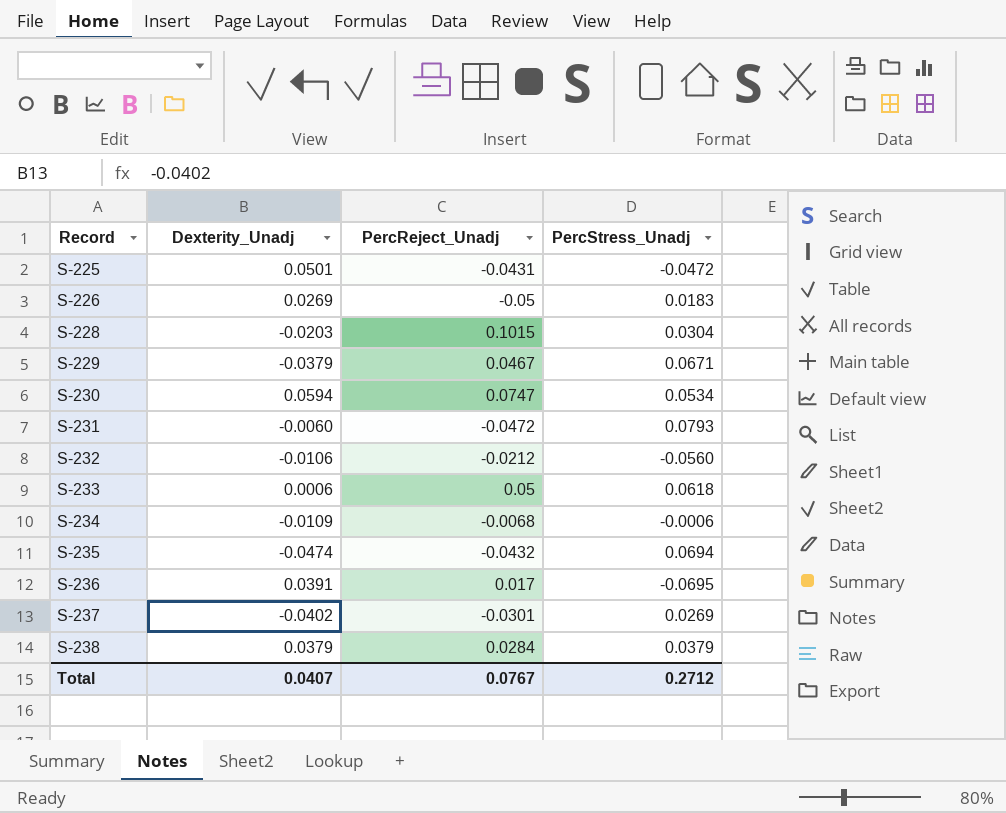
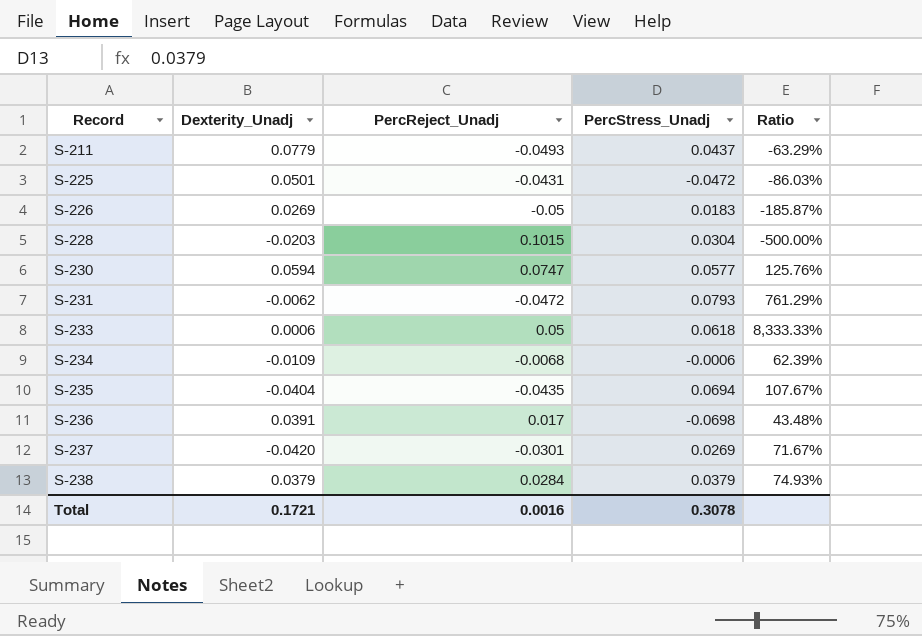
column Ratio | formula: none -> [PercReject_Unadj] / [Dexterity_Unadj]
row S-229: -0.0379 | 0.0467 | 0.0671 -> none
row S-232: -0.0106 | -0.0212 | -0.0560 -> none
row S-211: none -> 0.0779 | -0.0493 | 0.0437 | -63.29%
S-230 | PercStress_Unadj: 0.0534 -> 0.0577
S-231 | Dexterity_Unadj: -0.0060 -> -0.0062
S-235 | Dexterity_Unadj: -0.0474 -> -0.0404
S-235 | PercReject_Unadj: -0.0432 -> -0.0435
S-236 | PercStress_Unadj: -0.0695 -> -0.0698
S-237 | Dexterity_Unadj: -0.0402 -> -0.0420
Total | Dexterity_Unadj: 0.0407 -> 0.1721
Total | PercReject_Unadj: 0.0767 -> 0.0016
Total | PercStress_Unadj: 0.2712 -> 0.3078

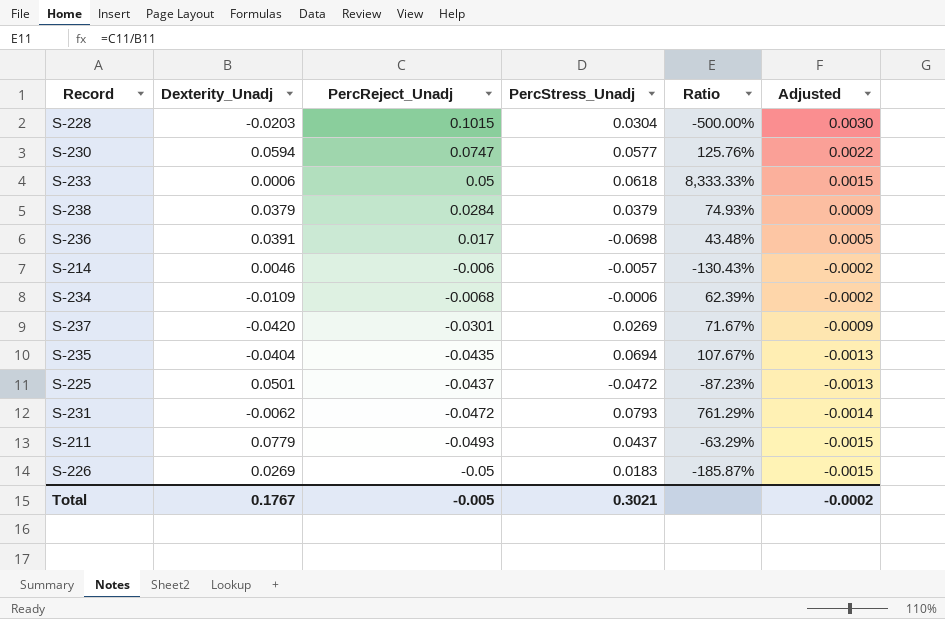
row order: Record ascending -> PercReject_Unadj descending
column Adjusted | formula: none -> [PercReject_Unadj] * 0.03
row S-214: none -> 0.0046 | -0.006 | -0.0057 | -130.43% | -0.0002
S-225 | PercReject_Unadj: -0.0431 -> -0.0437
S-225 | Ratio: -86.03% -> -87.23%
Total | Dexterity_Unadj: 0.1721 -> 0.1767
Total | PercReject_Unadj: 0.0016 -> -0.005
Total | PercStress_Unadj: 0.3078 -> 0.3021

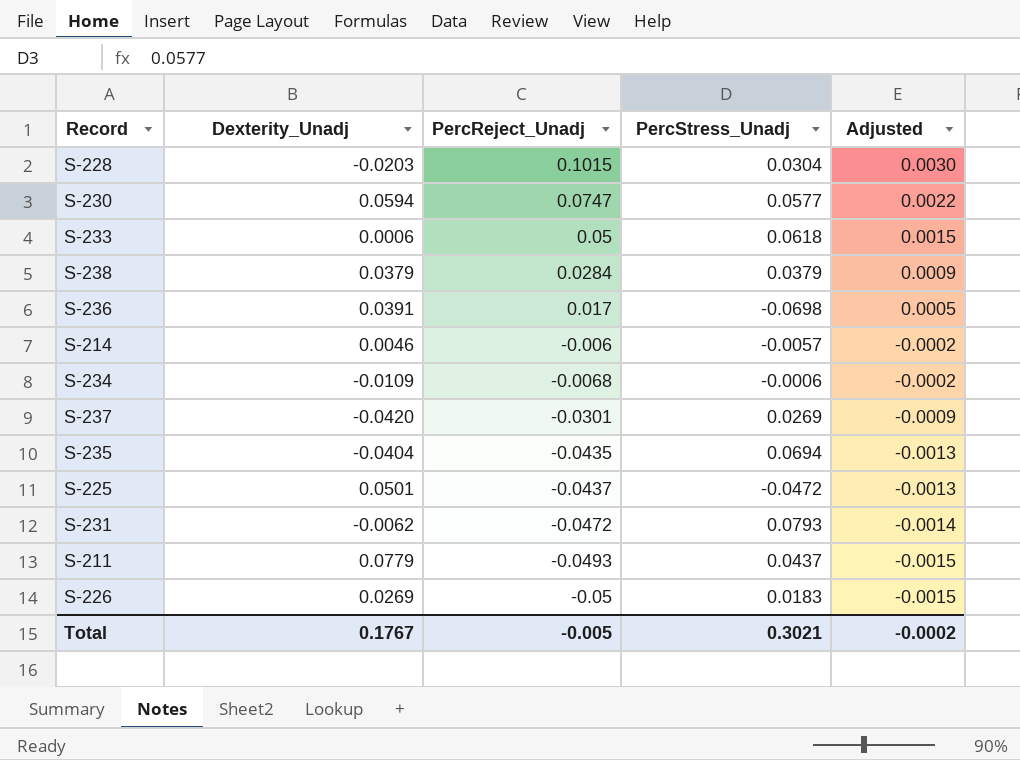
column Ratio | formula: [PercReject_Unadj] / [Dexterity_Unadj] -> none

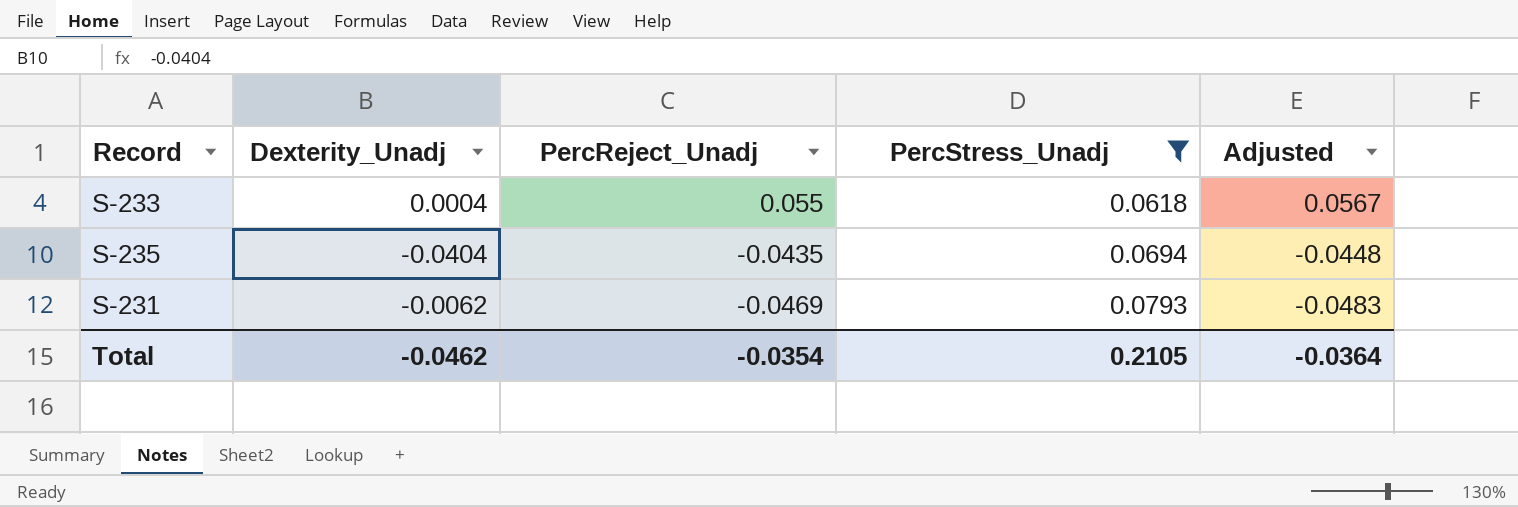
filter: none -> PercStress_Unadj >= 0.0618
column Adjusted | formula: [PercReject_Unadj] * 0.03 -> [PercReject_Unadj] * 1.03
S-233 | Dexterity_Unadj: 0.0006 -> 0.0004
S-233 | PercReject_Unadj: 0.05 -> 0.055
S-231 | PercReject_Unadj: -0.0472 -> -0.0469
Total | Dexterity_Unadj: 0.1767 -> -0.0462
Total | PercReject_Unadj: -0.005 -> -0.0354
Total | PercStress_Unadj: 0.3021 -> 0.2105
Total | Adjusted: -0.0002 -> -0.0364

